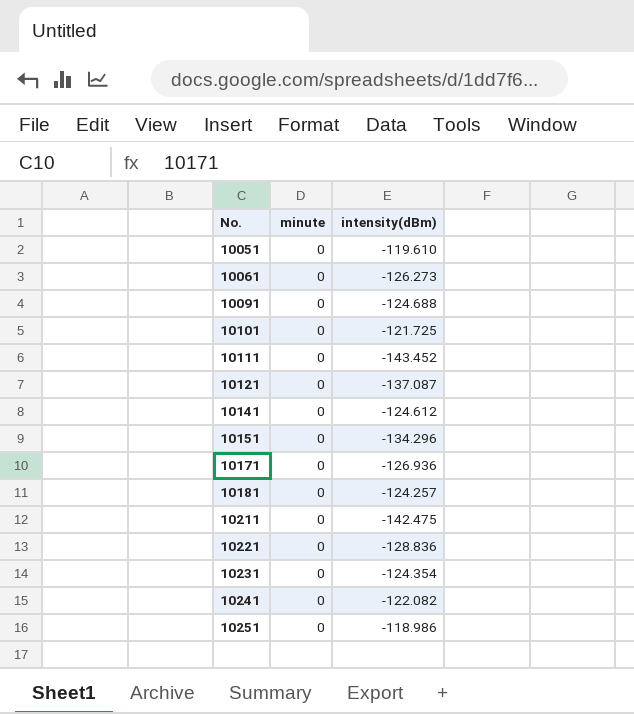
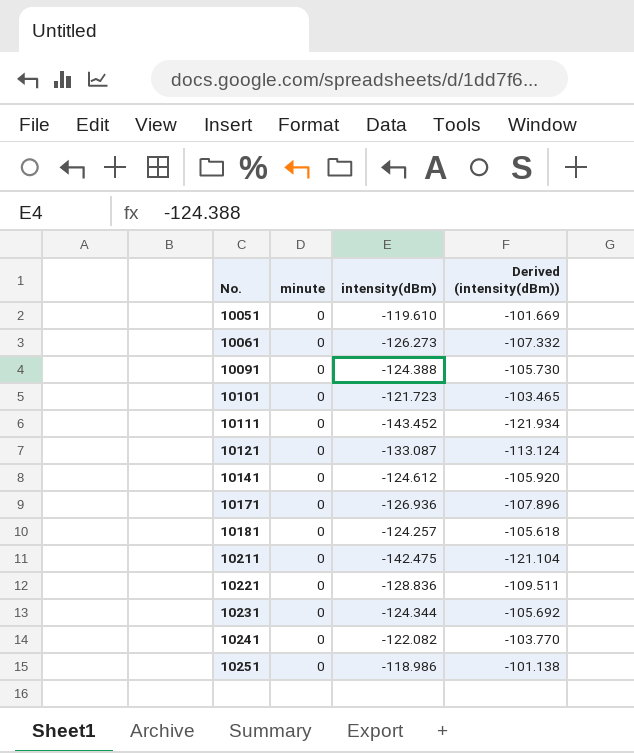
column Derived (intensity(dBm)) | formula: none -> [intensity(dBm)] * 0.85
row 10151: 0 | -134.296 -> none
10091 | intensity(dBm): -124.688 -> -124.388
10101 | intensity(dBm): -121.725 -> -121.723
10121 | intensity(dBm): -137.087 -> -133.087
10231 | intensity(dBm): -124.354 -> -124.344

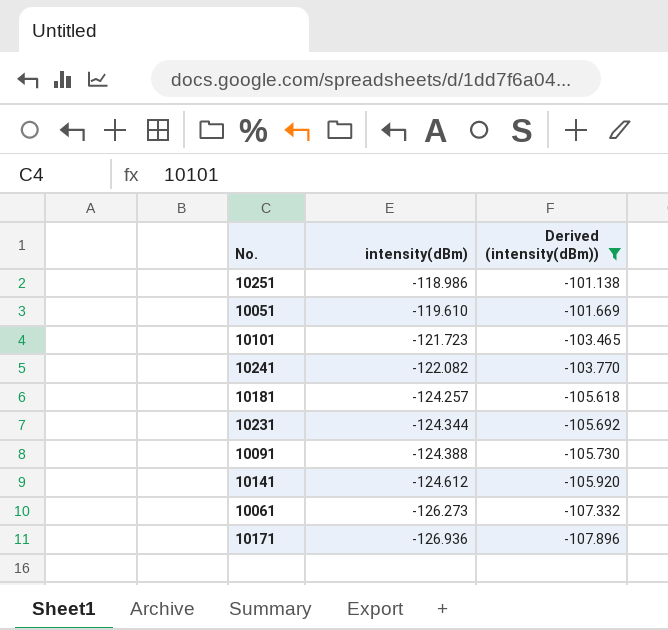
filter: none -> Derived (intensity(dBm)) >= -107.896
row order: No. ascending -> intensity(dBm) descending
column minute | position: 2 -> none

